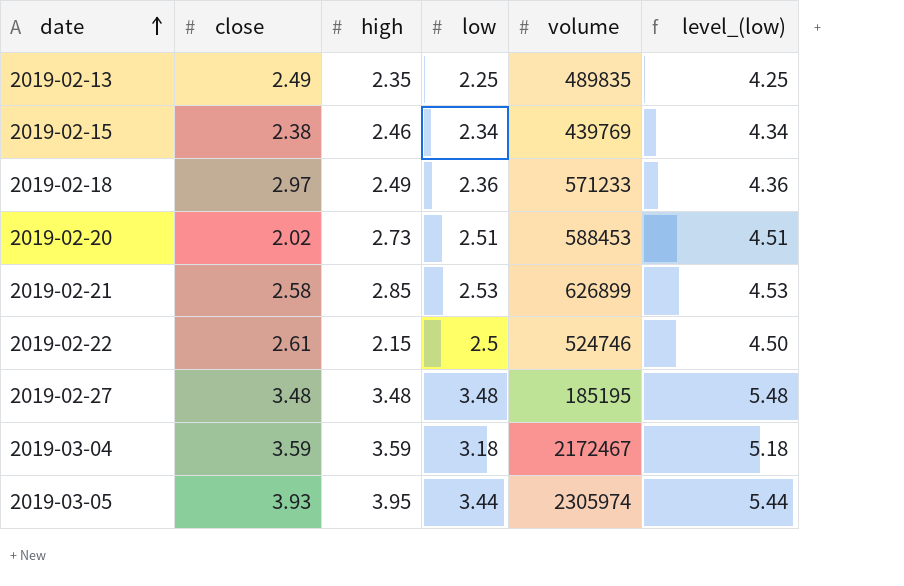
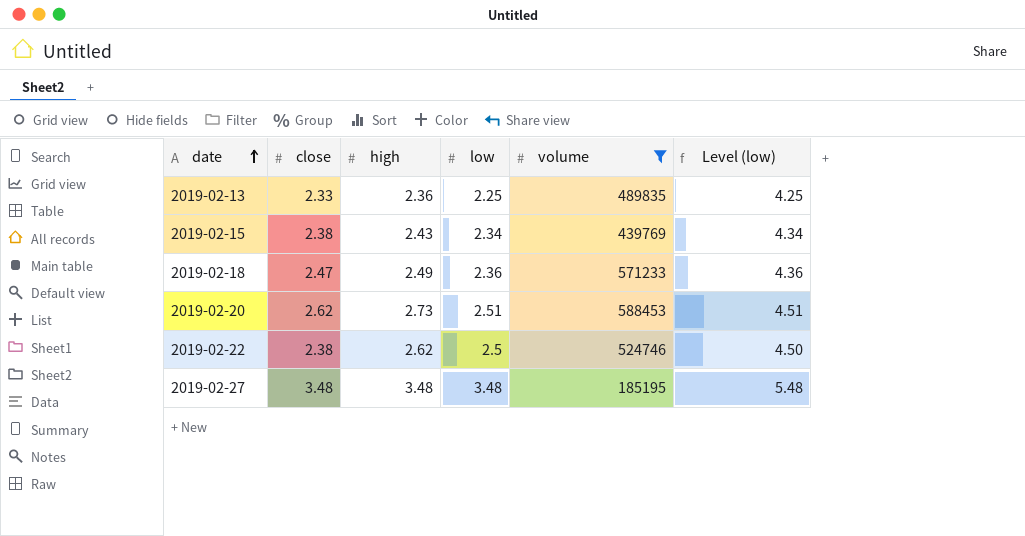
filter: none -> volume <= 588453
column name: level_(low) -> Level (low)
2019-02-13 | close: 2.49 -> 2.33
2019-02-13 | high: 2.35 -> 2.36
2019-02-15 | high: 2.46 -> 2.43
2019-02-18 | close: 2.97 -> 2.47
2019-02-20 | close: 2.02 -> 2.62
2019-02-22 | close: 2.61 -> 2.38
2019-02-22 | high: 2.15 -> 2.62

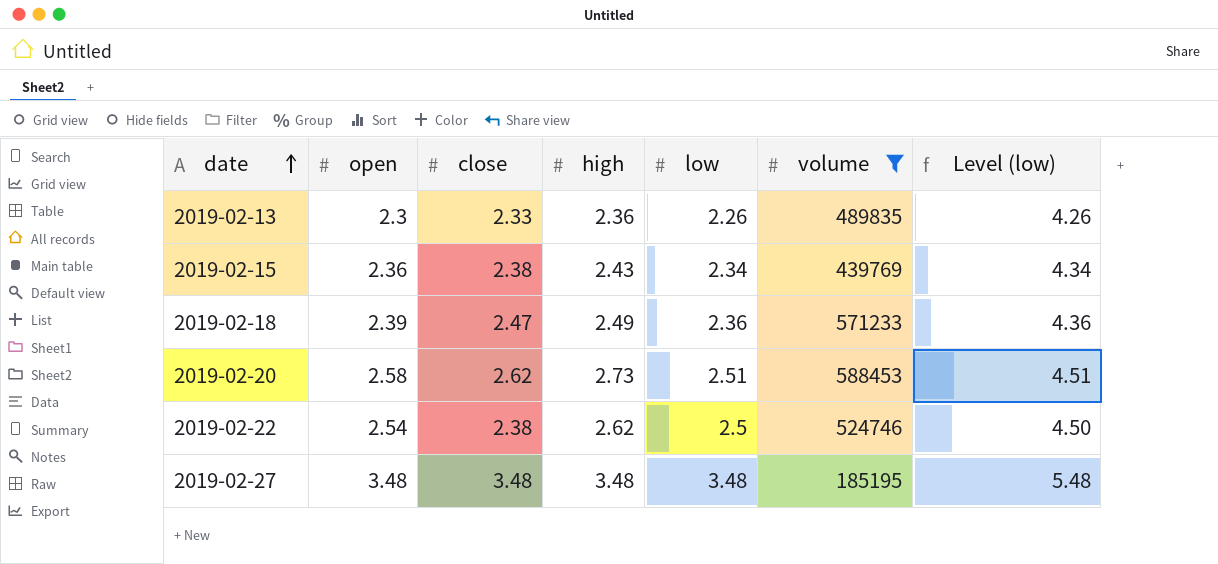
column open | position: none -> 2
2019-02-13 | low: 2.25 -> 2.26
2019-02-13 | Level (low): 4.25 -> 4.26

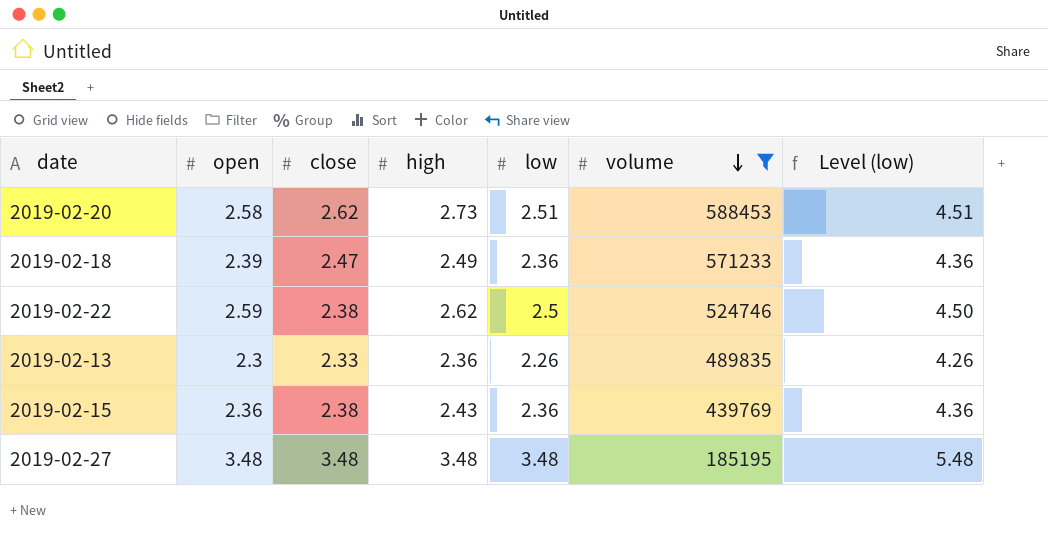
row order: date ascending -> volume descending
2019-02-22 | open: 2.54 -> 2.59
2019-02-15 | low: 2.34 -> 2.36
2019-02-15 | Level (low): 4.34 -> 4.36

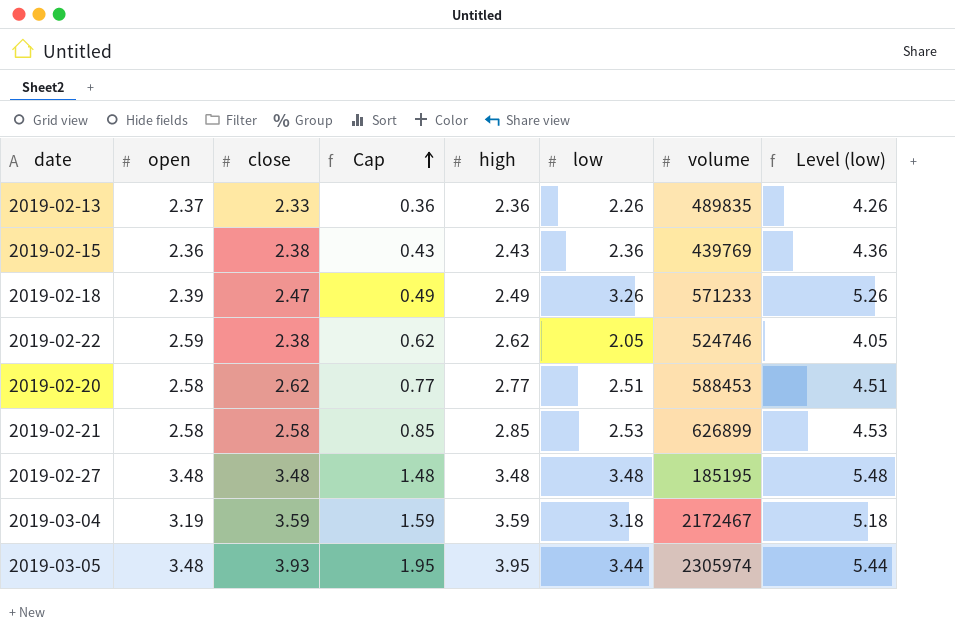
filter: volume <= 588453 -> none
row order: volume descending -> Cap ascending
column Cap | formula: none -> [high] - 2
2019-02-13 | open: 2.3 -> 2.37
2019-02-18 | low: 2.36 -> 3.26
2019-02-18 | Level (low): 4.36 -> 5.26
2019-02-22 | low: 2.5 -> 2.05
2019-02-22 | Level (low): 4.50 -> 4.05
2019-02-20 | high: 2.73 -> 2.77

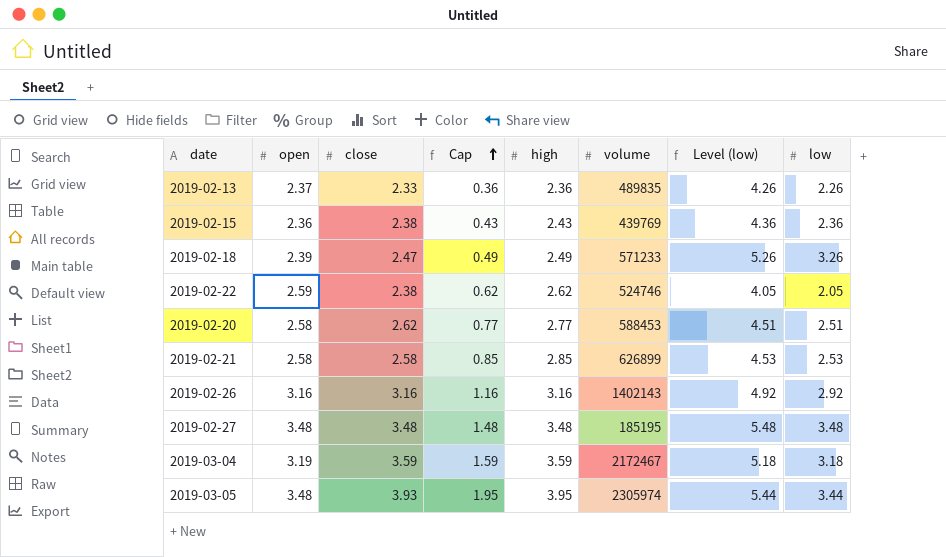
column low | position: 6 -> 8
row 2019-02-26: none -> 3.16 | 3.16 | 1.16 | 3.16 | 1402143 | 4.92 | 2.92

